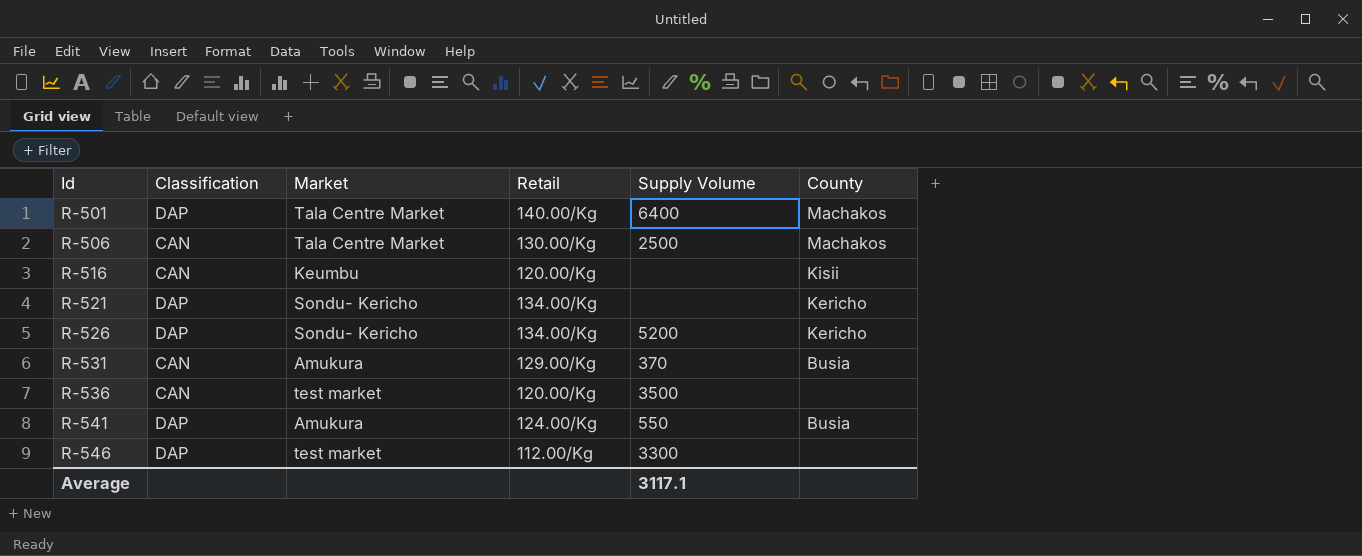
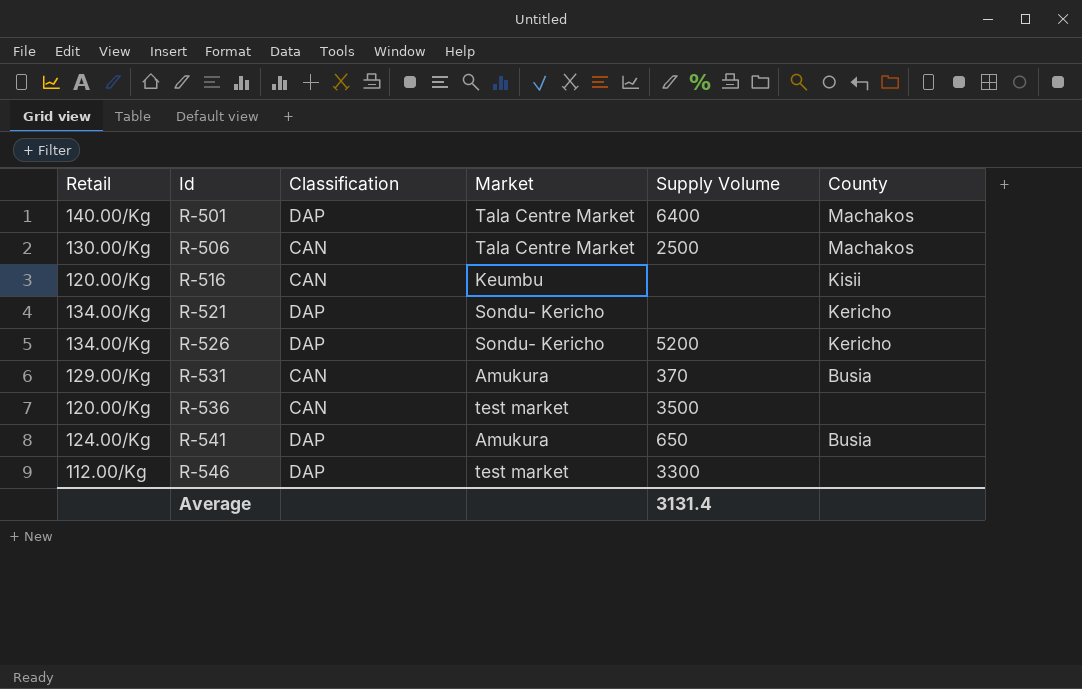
column Retail | position: 4 -> 1
R-541 | Supply Volume: 550 -> 650
Average | Supply Volume: 3117.1 -> 3131.4

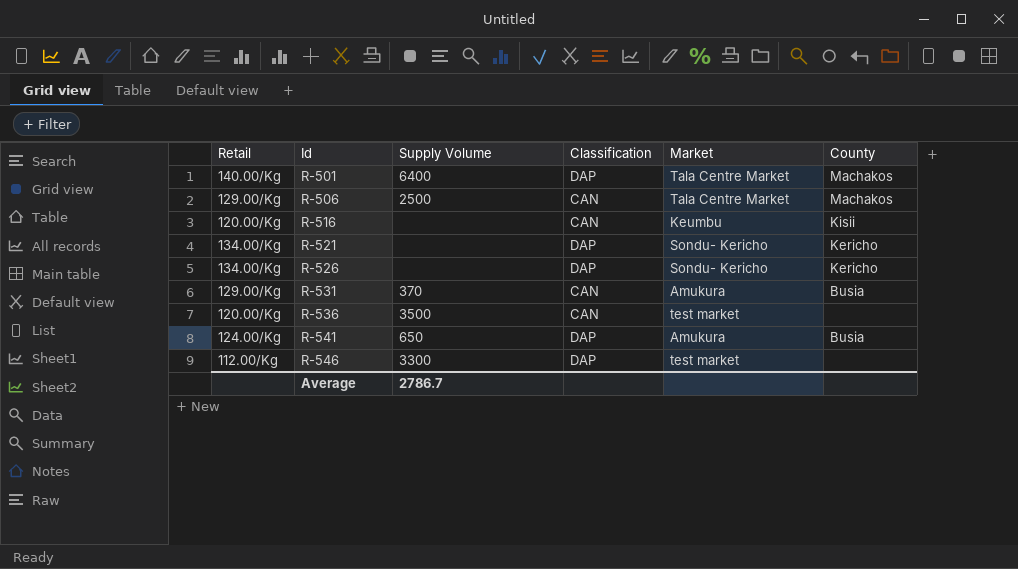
column Supply Volume | position: 5 -> 3
R-506 | Retail: 130.00/Kg -> 129.00/Kg
R-526 | Supply Volume: 5200 -> none
Average | Supply Volume: 3131.4 -> 2786.7

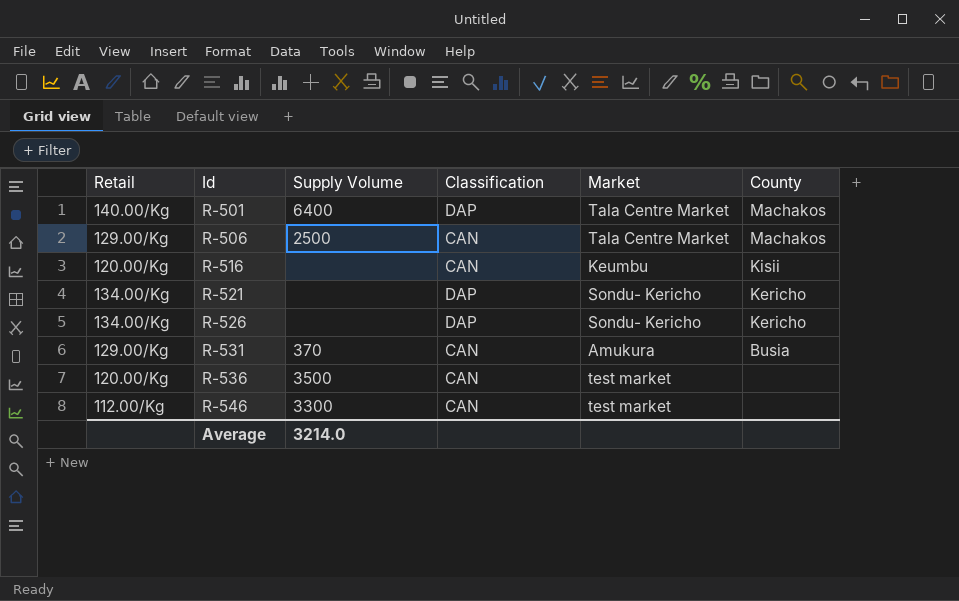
row R-541: 124.00/Kg | 650 | DAP | Amukura | Busia -> none
R-546 | Classification: DAP -> CAN
Average | Supply Volume: 2786.7 -> 3214.0

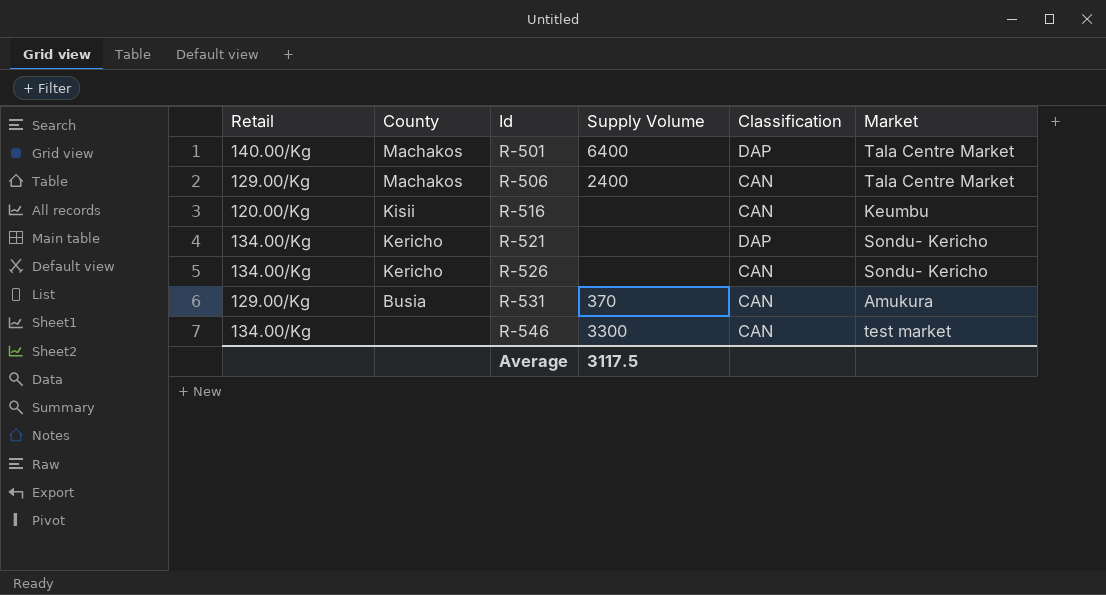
column County | position: 6 -> 2
row R-536: 120.00/Kg | 3500 | CAN | test market | none -> none
R-506 | Supply Volume: 2500 -> 2400
R-526 | Classification: DAP -> CAN
R-546 | Retail: 112.00/Kg -> 134.00/Kg
Average | Supply Volume: 3214.0 -> 3117.5

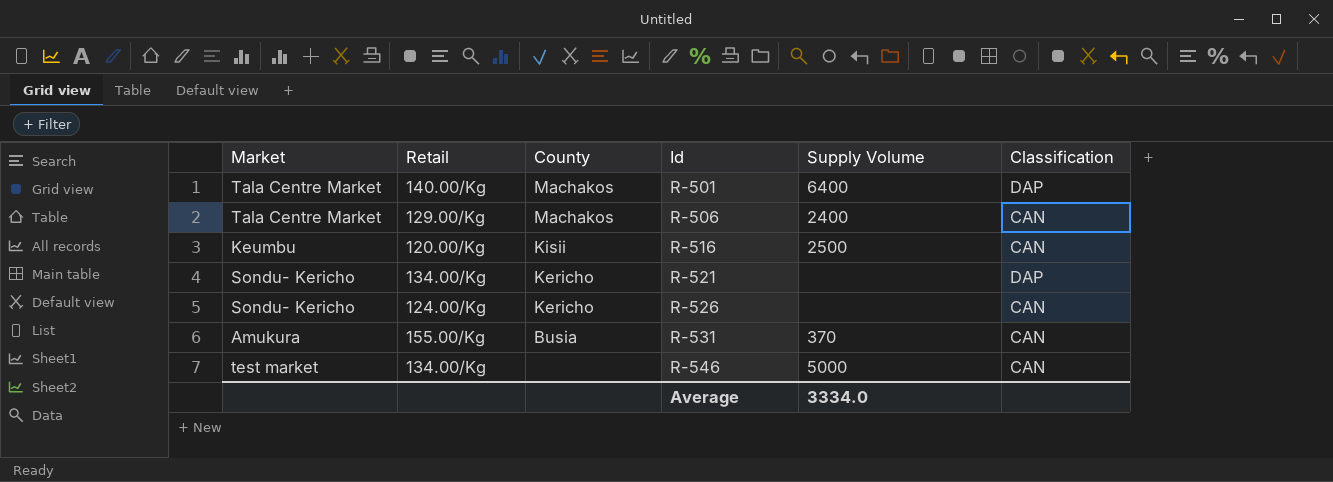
column Market | position: 6 -> 1
R-516 | Supply Volume: none -> 2500
R-526 | Retail: 134.00/Kg -> 124.00/Kg
R-531 | Retail: 129.00/Kg -> 155.00/Kg
R-546 | Supply Volume: 3300 -> 5000
Average | Supply Volume: 3117.5 -> 3334.0

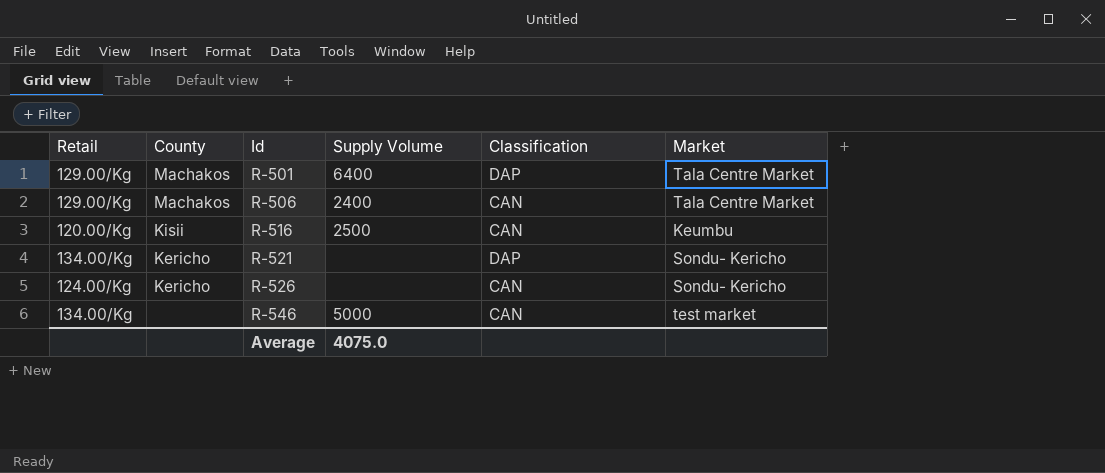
column Market | position: 1 -> 6
row R-531: Amukura | 155.00/Kg | Busia | 370 | CAN -> none
R-501 | Retail: 140.00/Kg -> 129.00/Kg
Average | Supply Volume: 3334.0 -> 4075.0

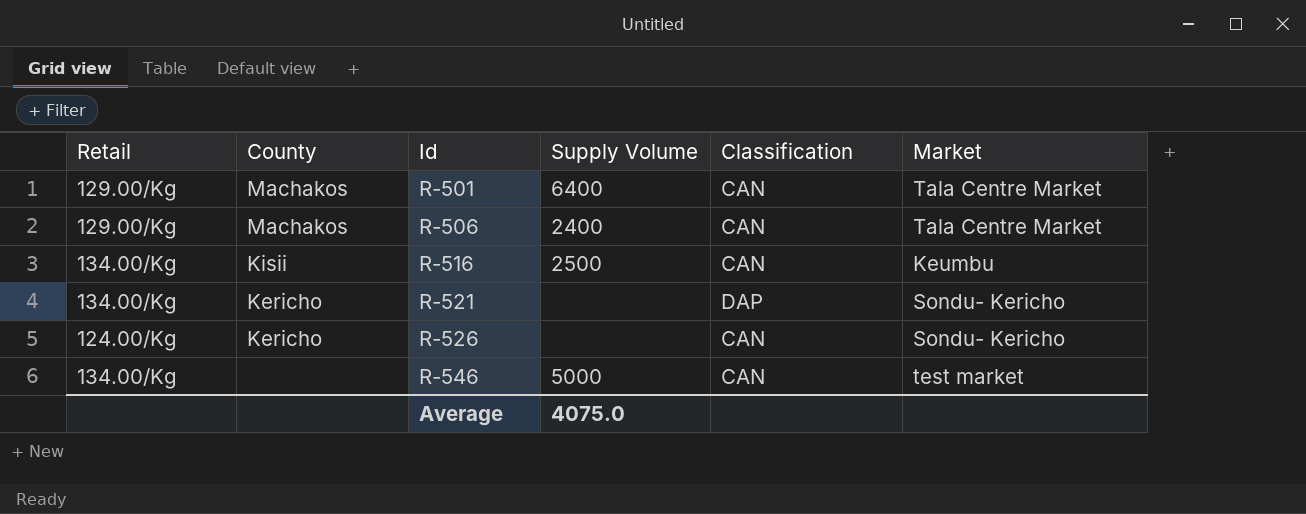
R-501 | Classification: DAP -> CAN
R-516 | Retail: 120.00/Kg -> 134.00/Kg

